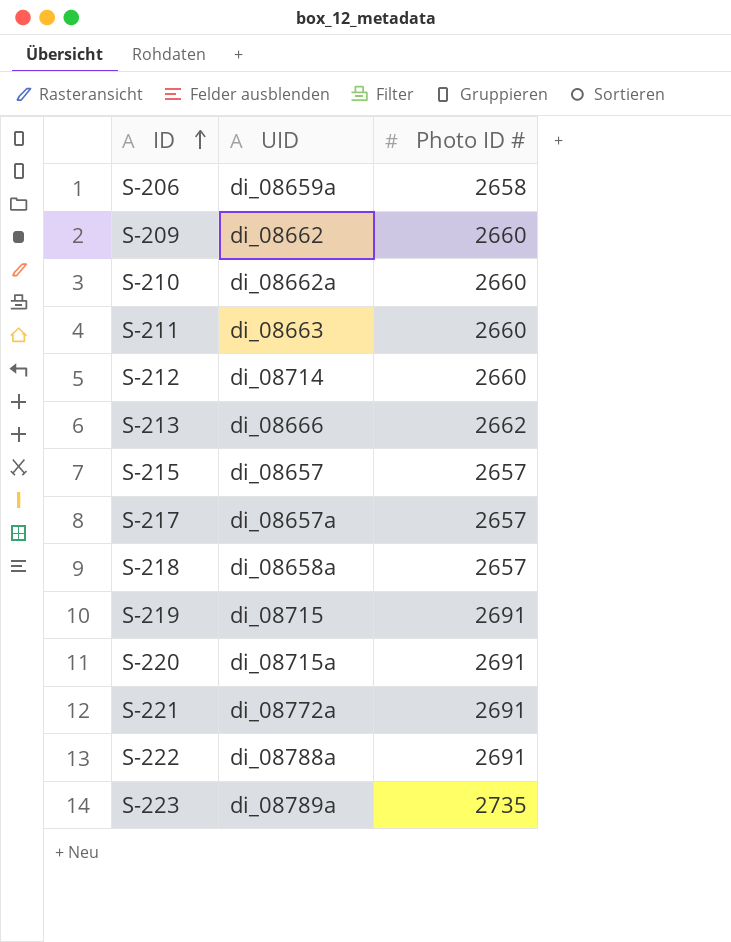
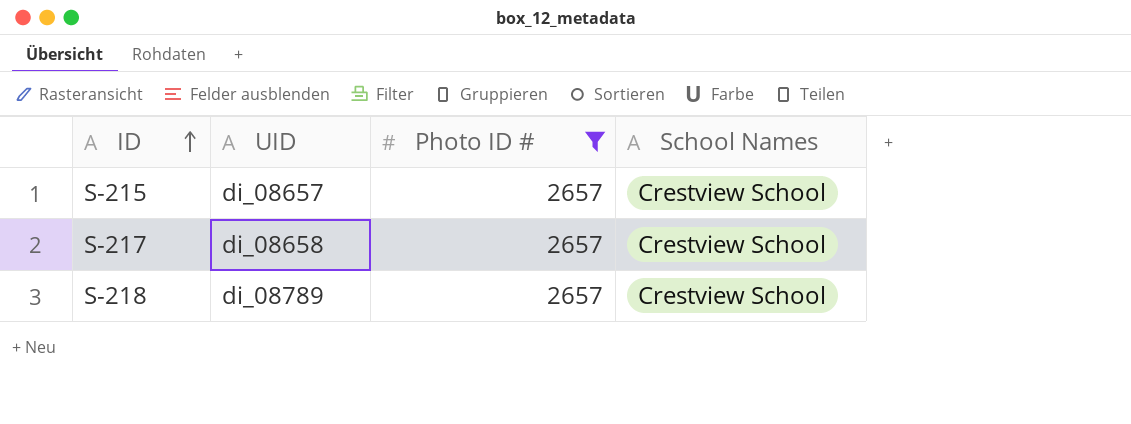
filter: none -> Photo ID # = 2657
column School Names | position: none -> 4
S-217 | UID: di_08657a -> di_08658
S-218 | UID: di_08658a -> di_08789

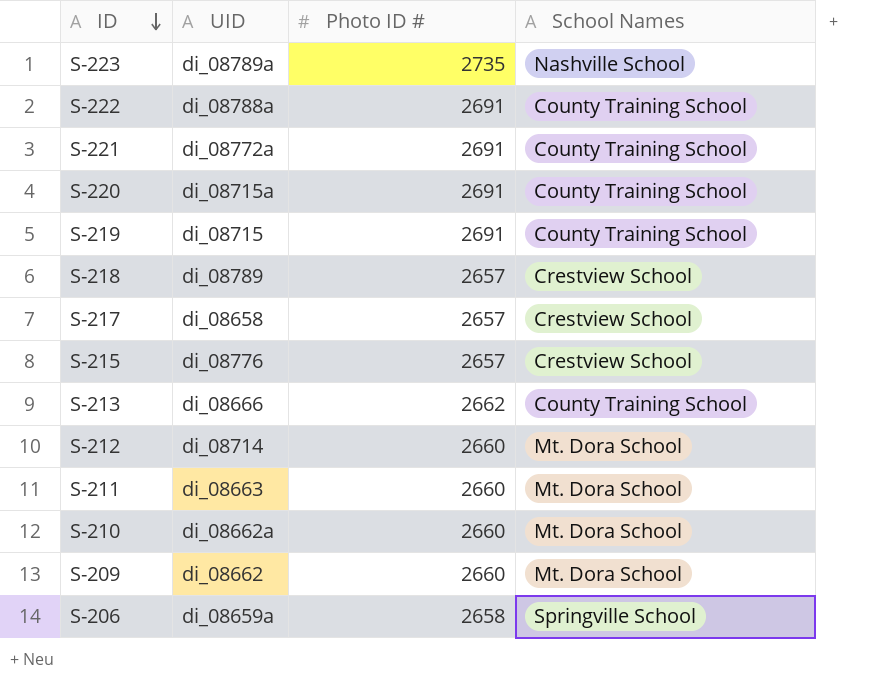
filter: Photo ID # = 2657 -> none
row order: ID ascending -> ID descending
S-215 | UID: di_08657 -> di_08776

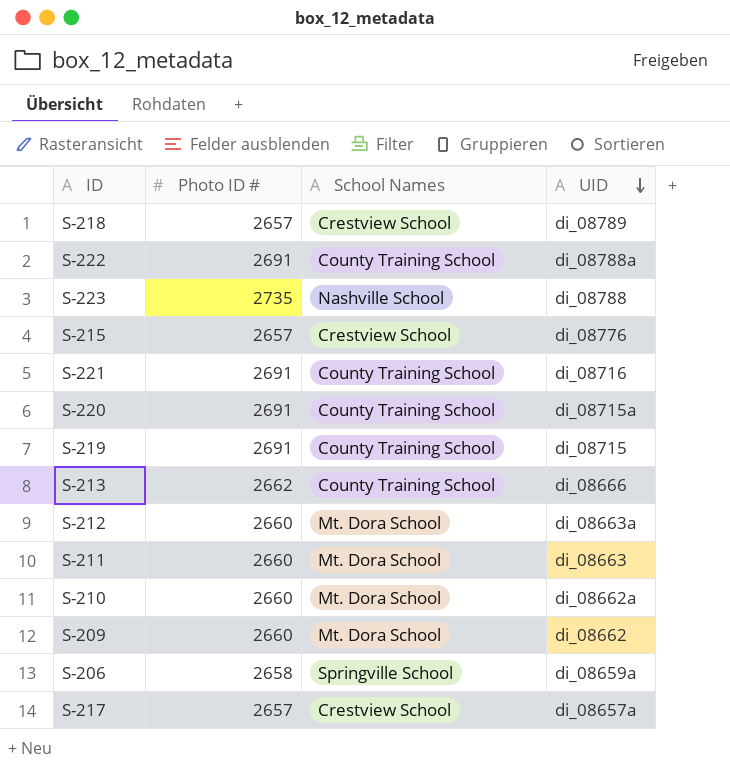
row order: ID descending -> UID descending
column UID | position: 2 -> 4
S-223 | UID: di_08789a -> di_08788
S-221 | UID: di_08772a -> di_08716
S-212 | UID: di_08714 -> di_08663a
S-217 | UID: di_08658 -> di_08657a

